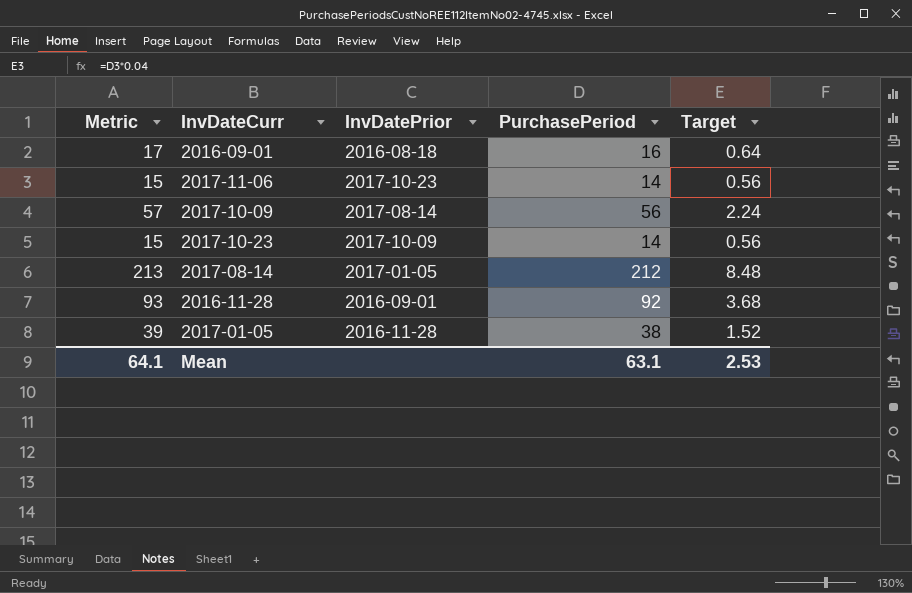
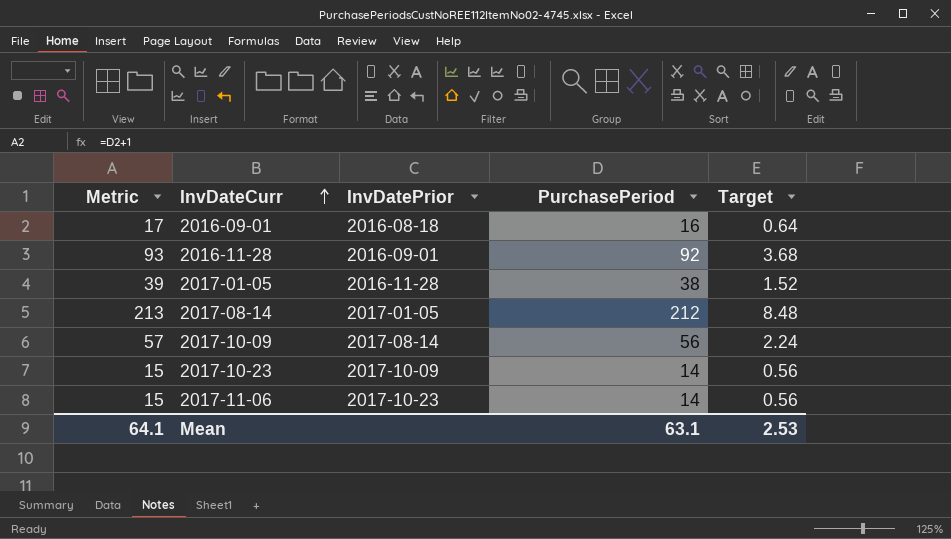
row order: none -> InvDateCurr ascending

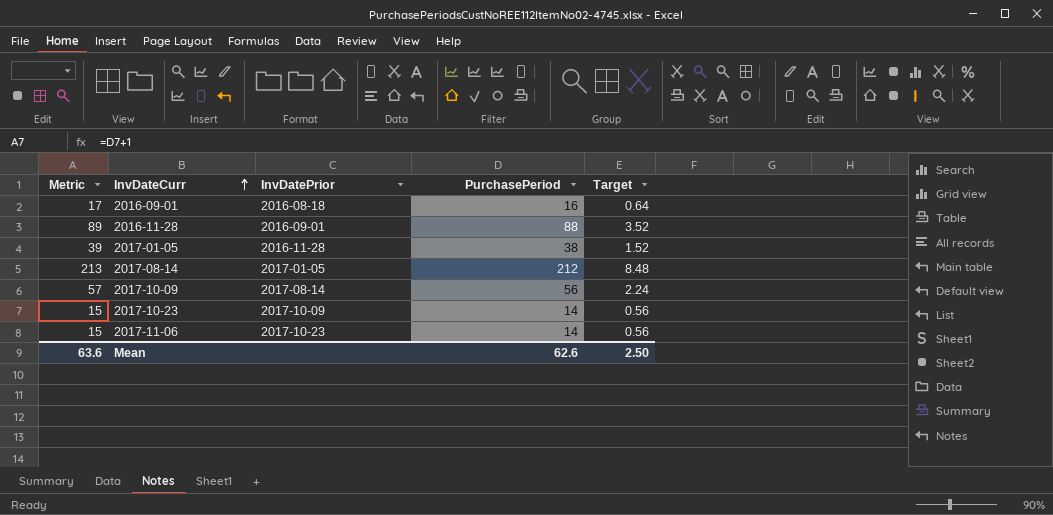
2016-11-28 | Metric: 93 -> 89
2016-11-28 | PurchasePeriod: 92 -> 88
2016-11-28 | Target: 3.68 -> 3.52
Mean | Metric: 64.1 -> 63.6
Mean | PurchasePeriod: 63.1 -> 62.6
Mean | Target: 2.53 -> 2.50

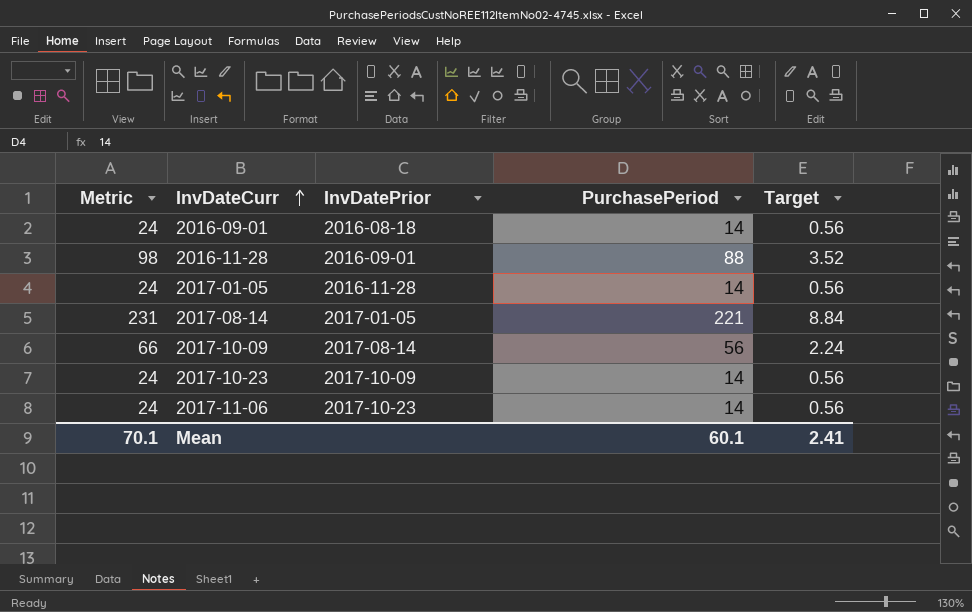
column Metric | formula: [PurchasePeriod] + 1 -> [PurchasePeriod] + 10
2016-09-01 | PurchasePeriod: 16 -> 14
2016-09-01 | Target: 0.64 -> 0.56
2017-01-05 | PurchasePeriod: 38 -> 14
2017-01-05 | Target: 1.52 -> 0.56
2017-08-14 | PurchasePeriod: 212 -> 221
2017-08-14 | Target: 8.48 -> 8.84
Mean | Metric: 63.6 -> 70.1
Mean | PurchasePeriod: 62.6 -> 60.1
Mean | Target: 2.50 -> 2.41

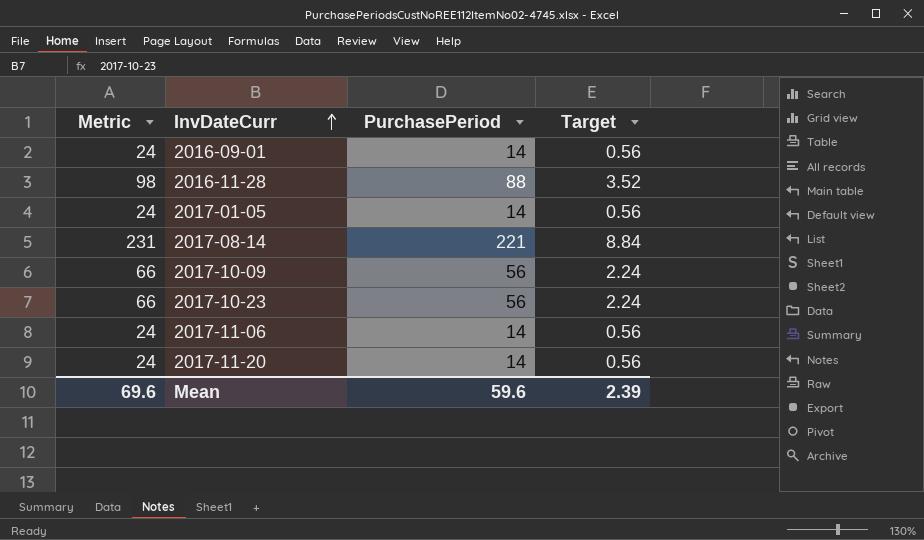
column InvDatePrior | position: 3 -> none
2017-10-23 | Metric: 24 -> 66
2017-10-23 | PurchasePeriod: 14 -> 56
2017-10-23 | Target: 0.56 -> 2.24
row 2017-11-20: none -> 24 | 14 | 0.56
Mean | Metric: 70.1 -> 69.6
Mean | PurchasePeriod: 60.1 -> 59.6
Mean | Target: 2.41 -> 2.39

